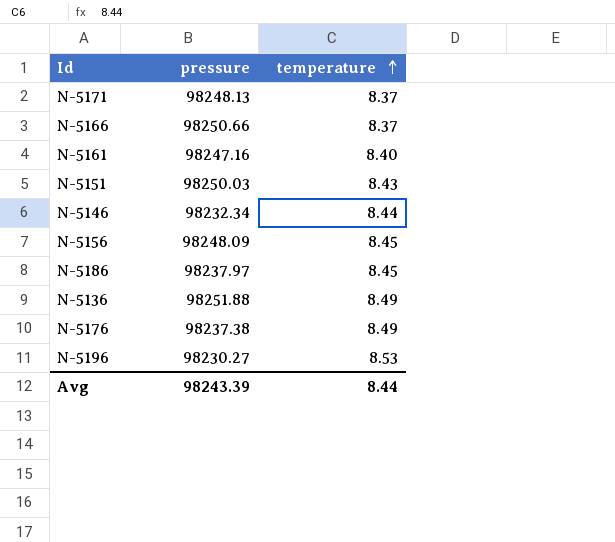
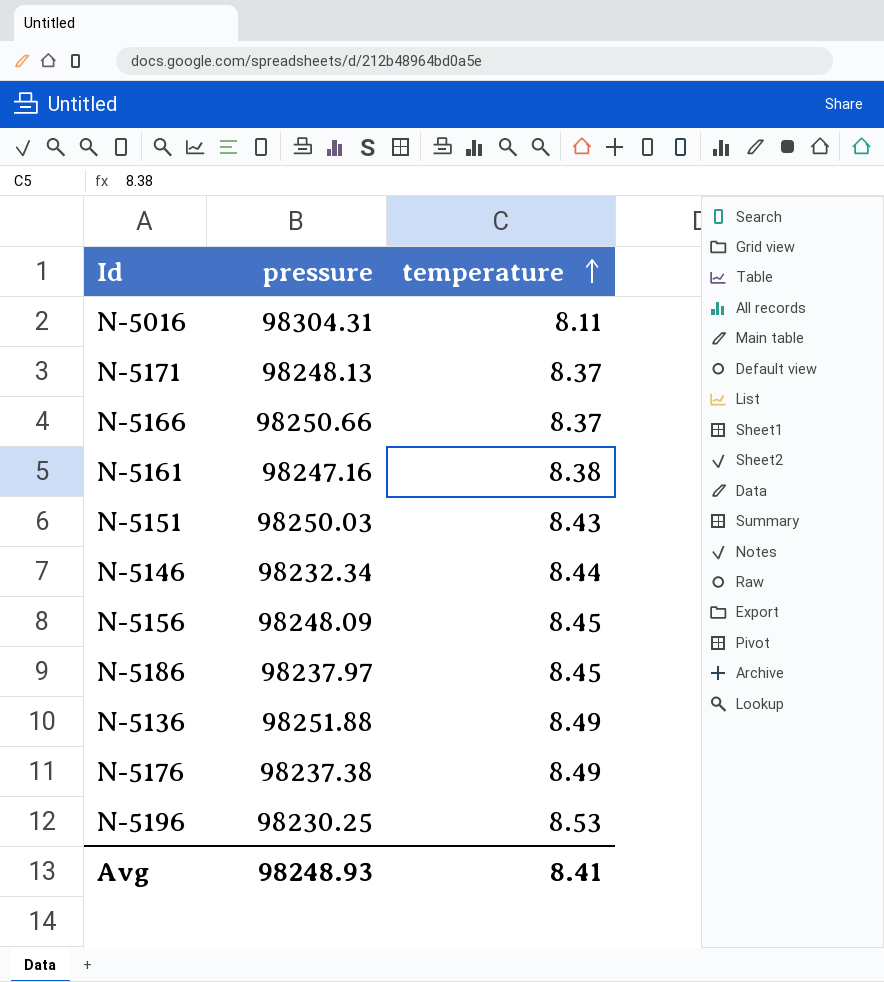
row N-5016: none -> 98304.31 | 8.11
N-5161 | temperature: 8.40 -> 8.38
N-5196 | pressure: 98230.27 -> 98230.25
Avg | pressure: 98243.39 -> 98248.93
Avg | temperature: 8.44 -> 8.41

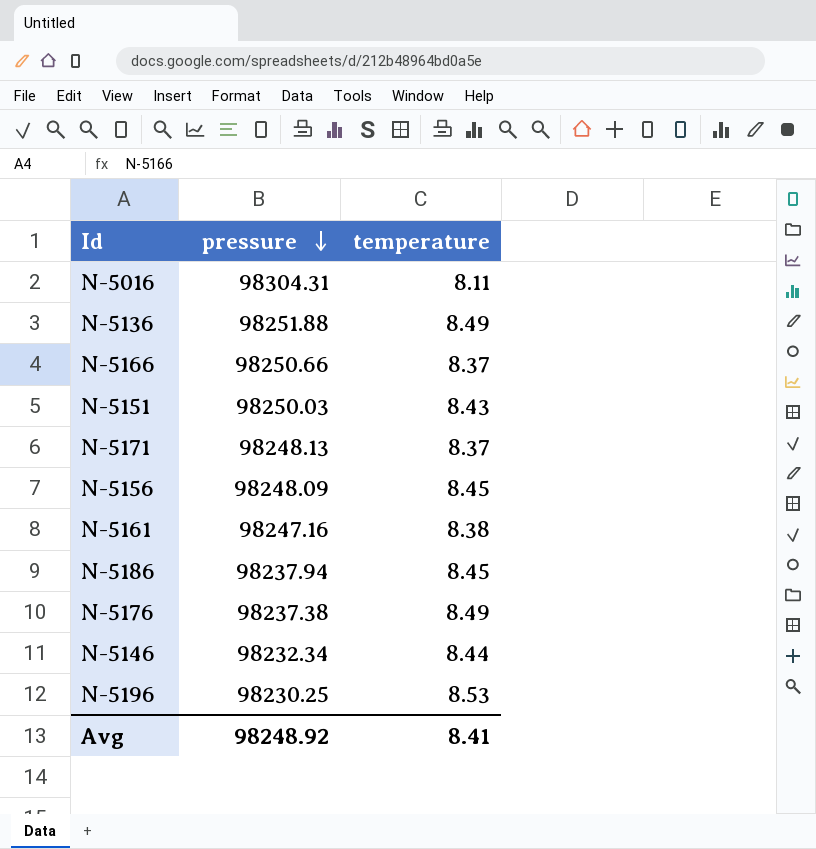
row order: temperature ascending -> pressure descending
N-5186 | pressure: 98237.97 -> 98237.94
Avg | pressure: 98248.93 -> 98248.92

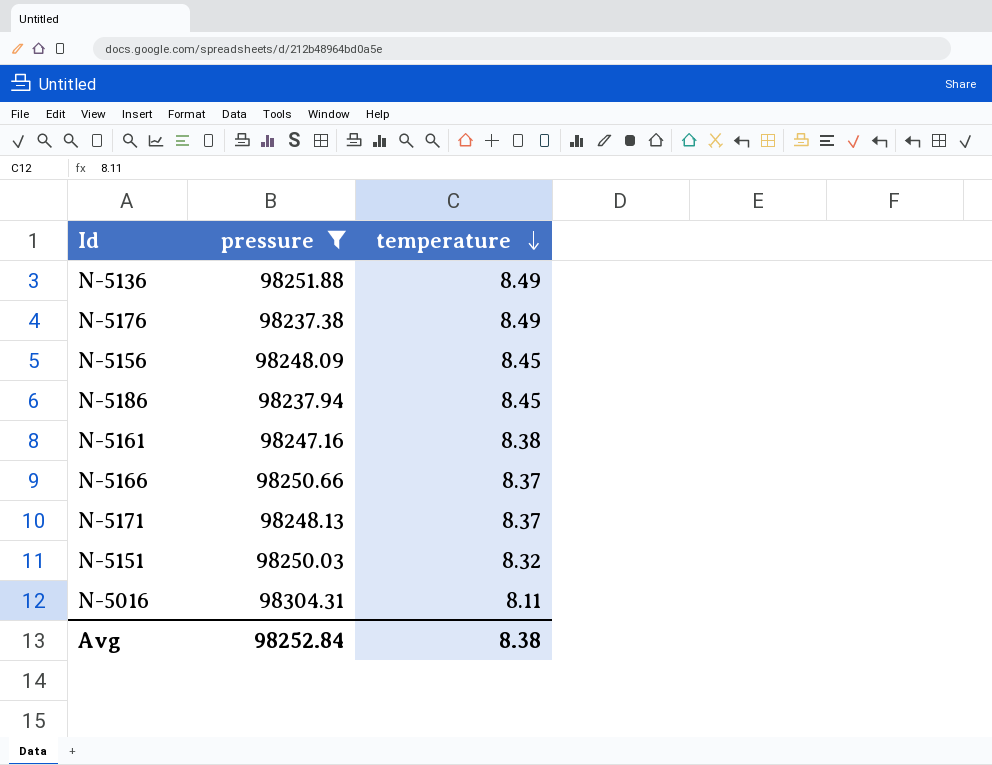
filter: none -> pressure >= 98237.38
row order: pressure descending -> temperature descending
N-5151 | temperature: 8.43 -> 8.32
Avg | pressure: 98248.92 -> 98252.84
Avg | temperature: 8.41 -> 8.38

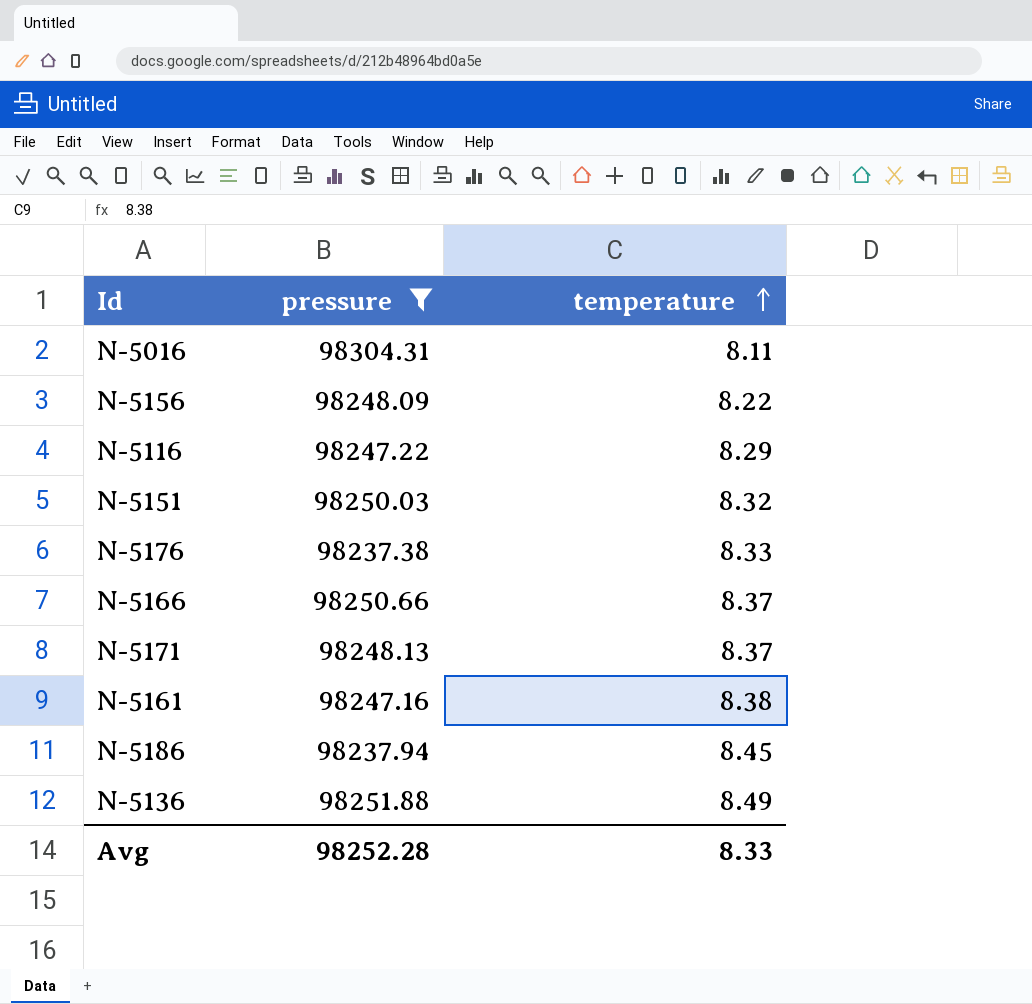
row order: temperature descending -> temperature ascending
N-5156 | temperature: 8.45 -> 8.22
row N-5116: none -> 98247.22 | 8.29
N-5176 | temperature: 8.49 -> 8.33
Avg | pressure: 98252.84 -> 98252.28
Avg | temperature: 8.38 -> 8.33

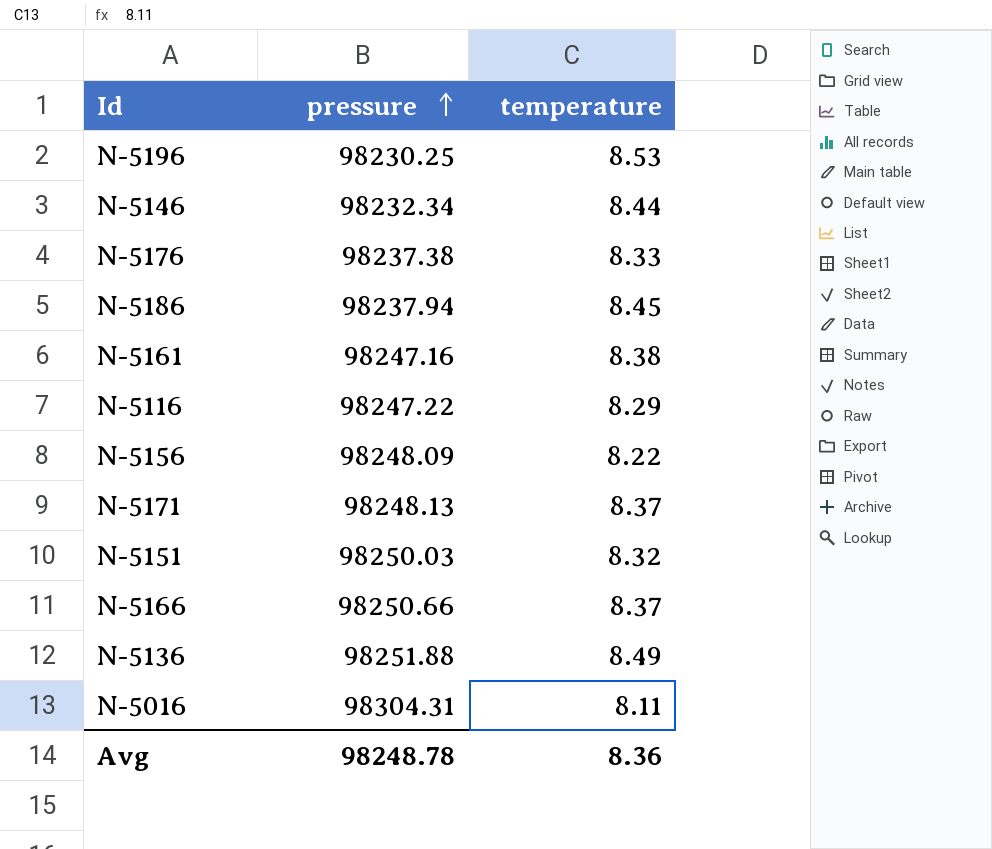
filter: pressure >= 98237.38 -> none
row order: temperature ascending -> pressure ascending
Avg | pressure: 98252.28 -> 98248.78
Avg | temperature: 8.33 -> 8.36

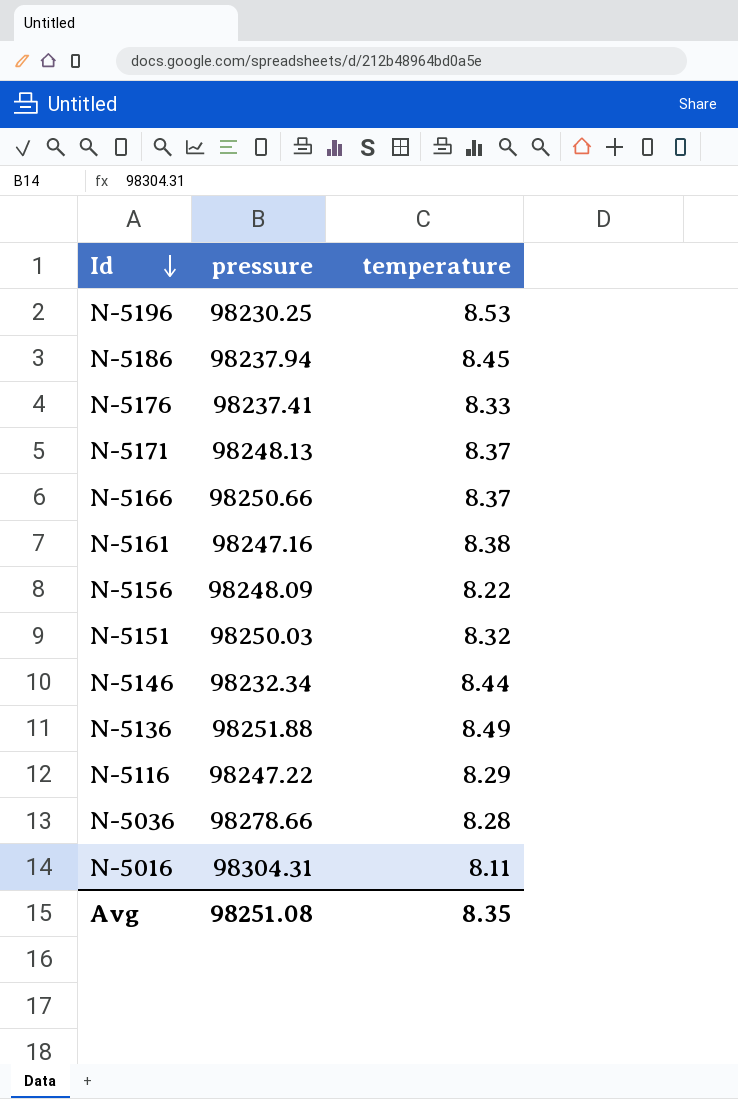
row order: pressure ascending -> Id descending
N-5176 | pressure: 98237.38 -> 98237.41
row N-5036: none -> 98278.66 | 8.28
Avg | pressure: 98248.78 -> 98251.08
Avg | temperature: 8.36 -> 8.35

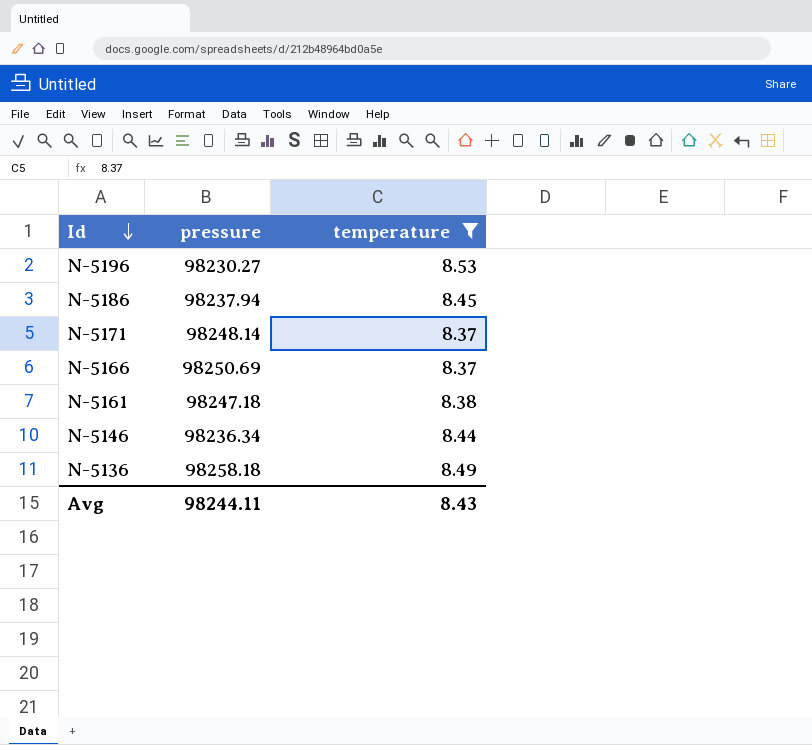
filter: none -> temperature >= 8.37
N-5196 | pressure: 98230.25 -> 98230.27
N-5171 | pressure: 98248.13 -> 98248.14
N-5166 | pressure: 98250.66 -> 98250.69
N-5161 | pressure: 98247.16 -> 98247.18
N-5146 | pressure: 98232.34 -> 98236.34
N-5136 | pressure: 98251.88 -> 98258.18
Avg | pressure: 98251.08 -> 98244.11
Avg | temperature: 8.35 -> 8.43

